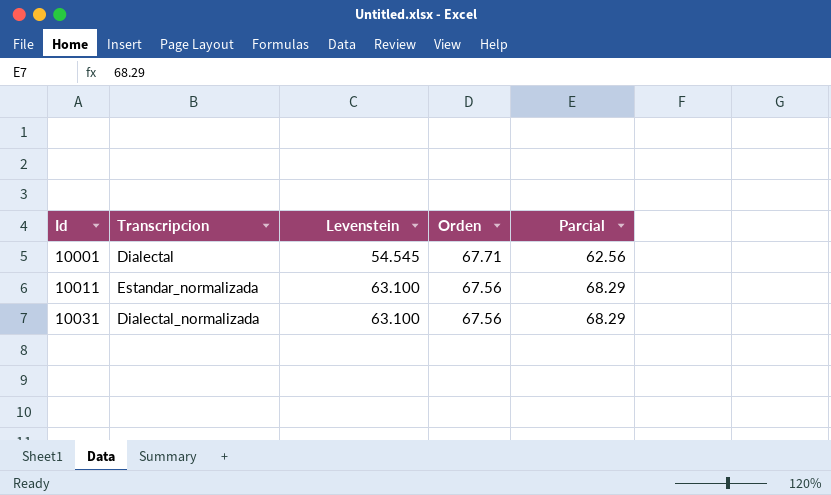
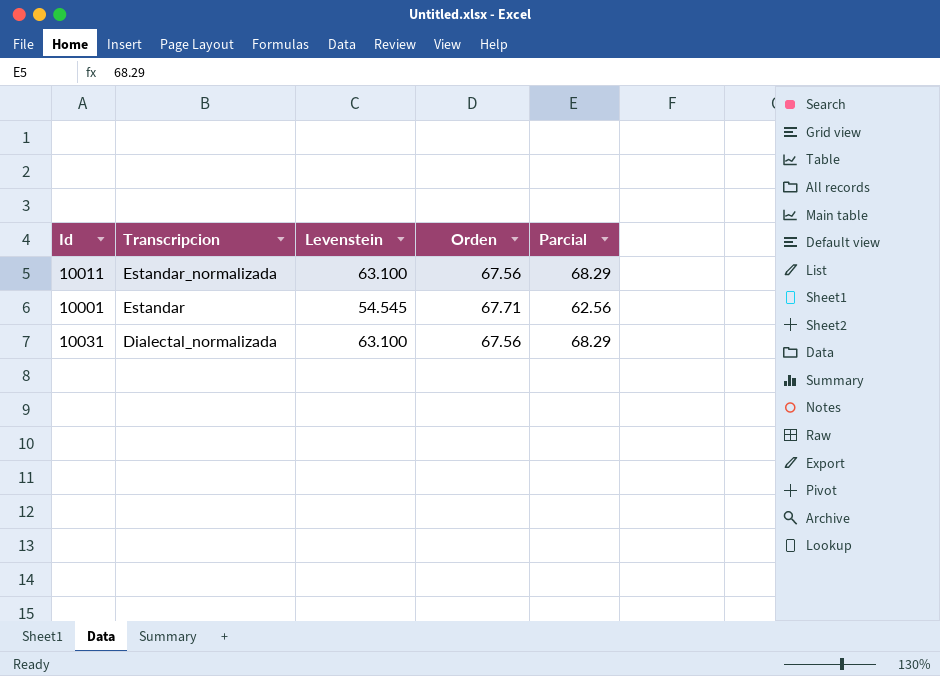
row order: Id ascending -> Transcripcion descending
10001 | Transcripcion: Dialectal -> Estandar

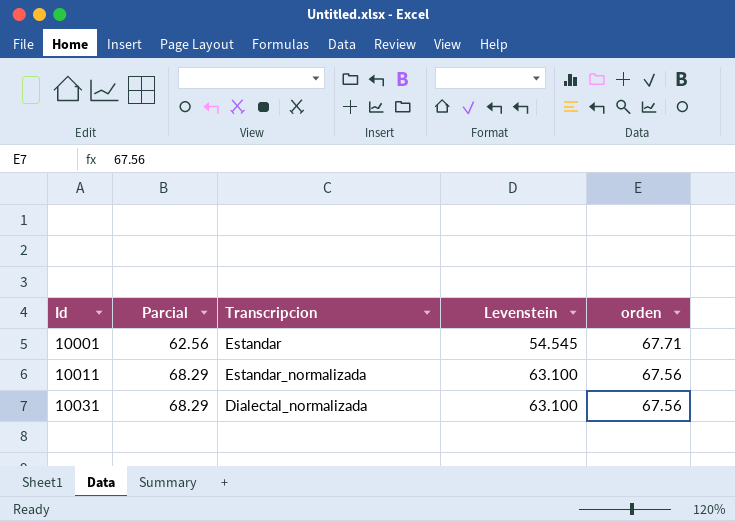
row order: Transcripcion descending -> Id ascending
column Parcial | position: 5 -> 2
column name: Orden -> orden

